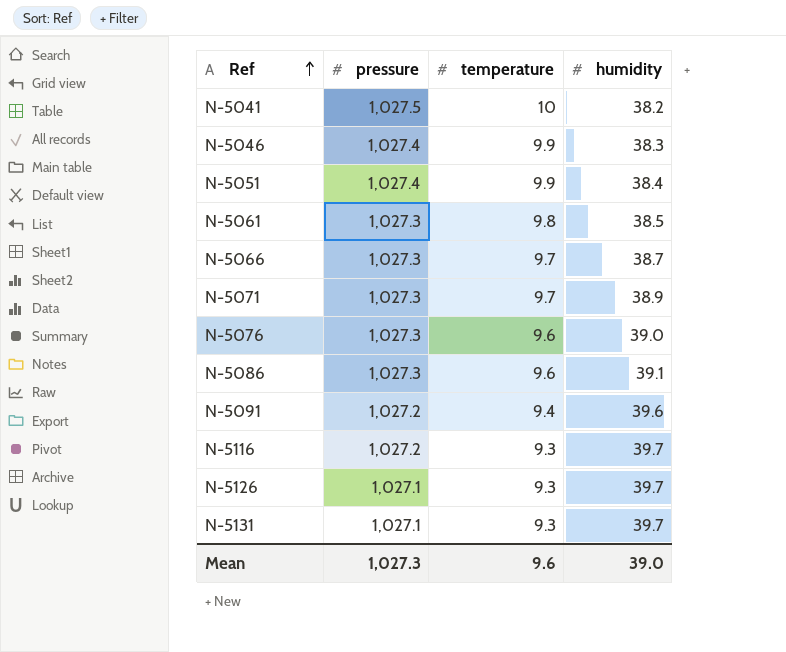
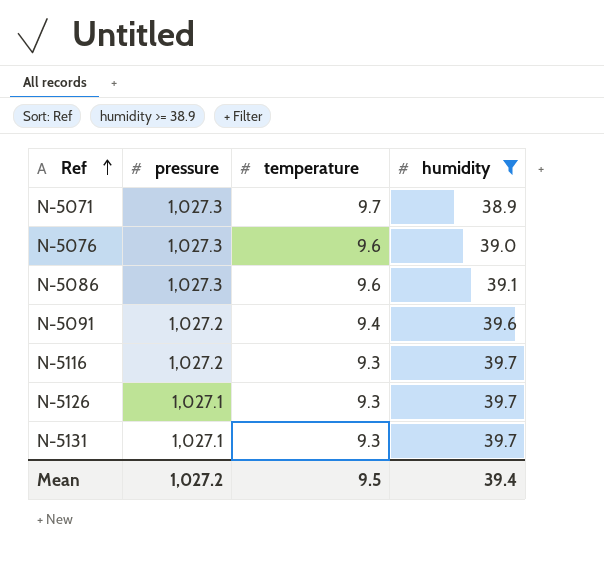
filter: none -> humidity >= 38.9
Mean | pressure: 1,027.3 -> 1,027.2
Mean | temperature: 9.6 -> 9.5
Mean | humidity: 39.0 -> 39.4

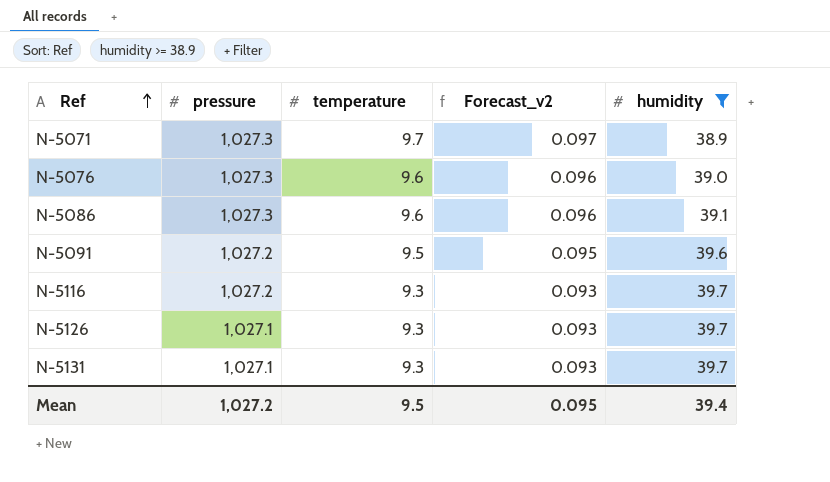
column Forecast_v2 | formula: none -> [temperature] * 0.01
N-5091 | temperature: 9.4 -> 9.5

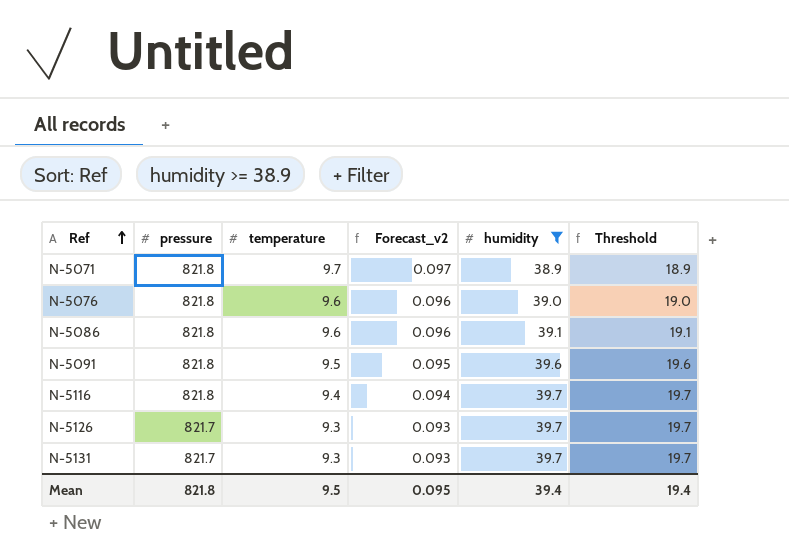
column Threshold | formula: none -> [humidity] - 20
N-5071 | pressure: 1,027.3 -> 821.8
N-5076 | pressure: 1,027.3 -> 821.8
N-5086 | pressure: 1,027.3 -> 821.8
N-5091 | pressure: 1,027.2 -> 821.8
N-5116 | pressure: 1,027.2 -> 821.8
N-5116 | temperature: 9.3 -> 9.4
N-5116 | Forecast_v2: 0.093 -> 0.094
N-5126 | pressure: 1,027.1 -> 821.7
N-5131 | pressure: 1,027.1 -> 821.7
Mean | pressure: 1,027.2 -> 821.8

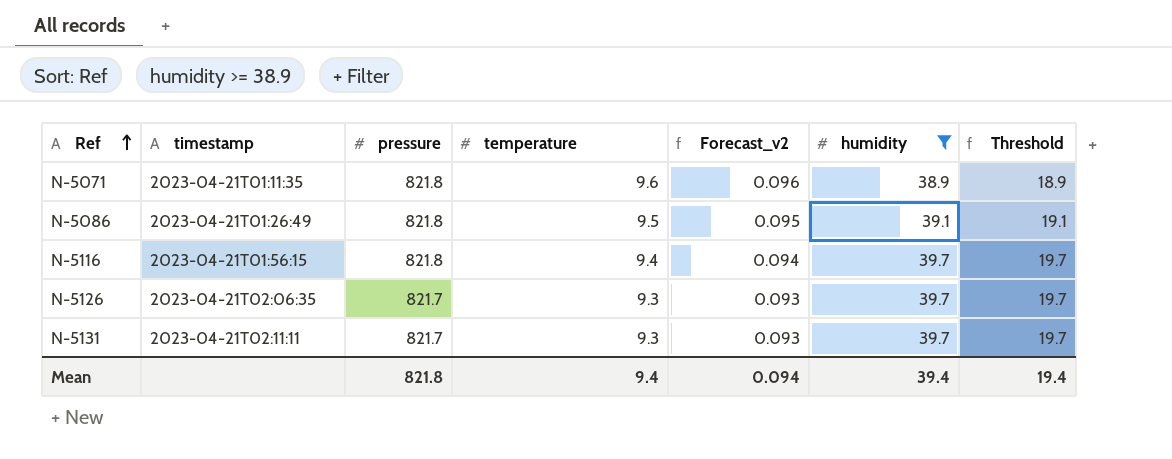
column timestamp | position: none -> 2
row N-5076: 821.8 | 9.6 | 0.096 | 39.0 | 19.0 -> none
row N-5091: 821.8 | 9.5 | 0.095 | 39.6 | 19.6 -> none
N-5071 | temperature: 9.7 -> 9.6
N-5071 | Forecast_v2: 0.097 -> 0.096
N-5086 | temperature: 9.6 -> 9.5
N-5086 | Forecast_v2: 0.096 -> 0.095
Mean | temperature: 9.5 -> 9.4
Mean | Forecast_v2: 0.095 -> 0.094

